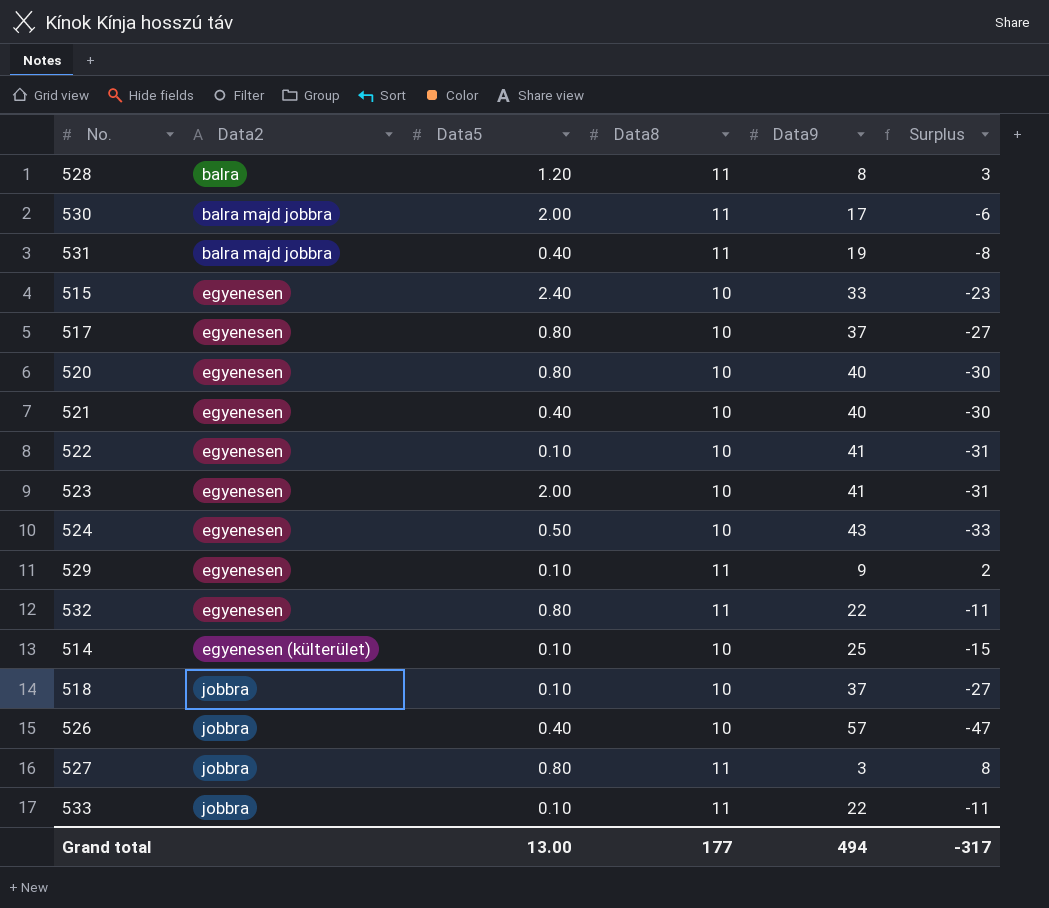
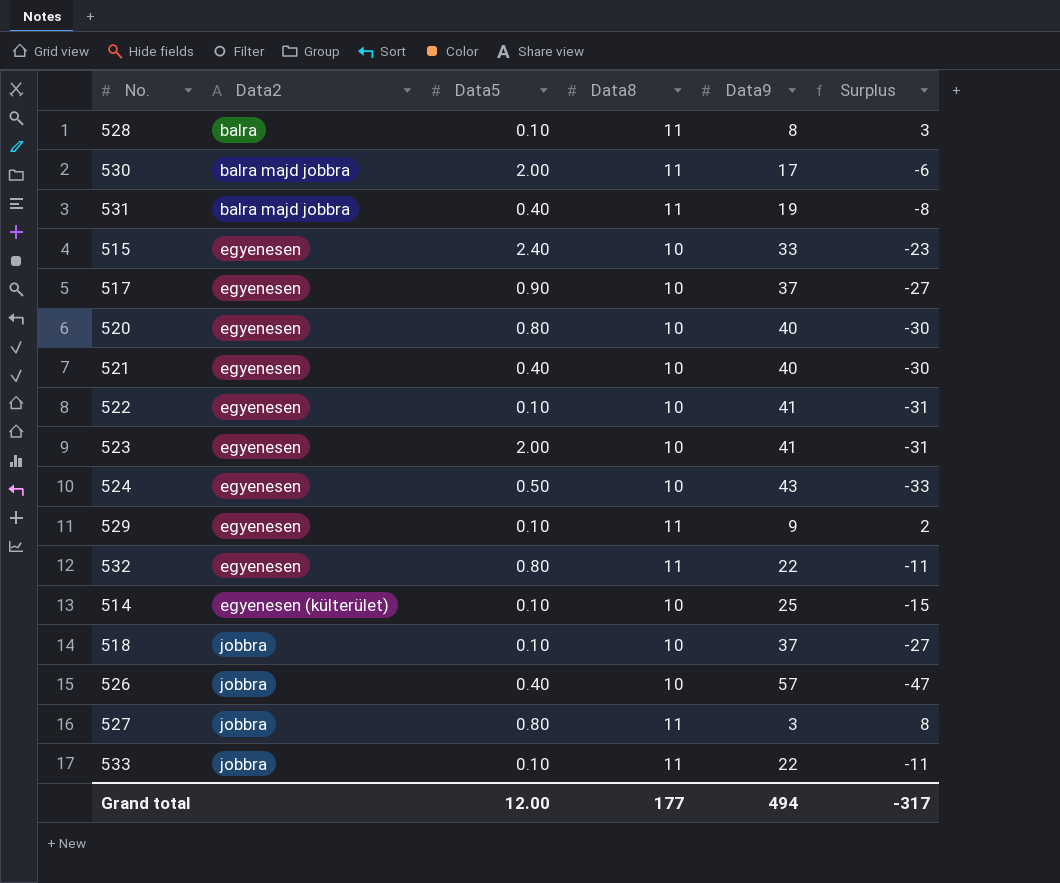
528 | Data5: 1.20 -> 0.10
517 | Data5: 0.80 -> 0.90
Grand total | Data5: 13.00 -> 12.00

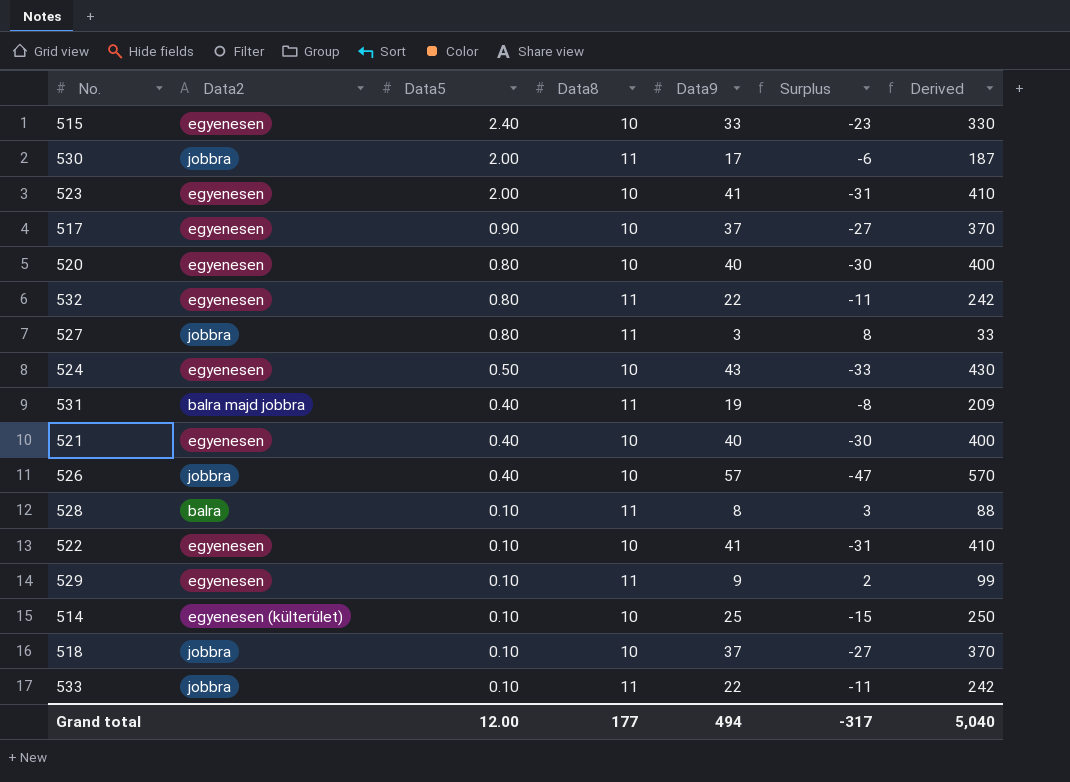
row order: Data2 ascending -> Data5 descending
column Derived | formula: none -> [Data8] * [Data9]
530 | Data2: balra majd jobbra -> jobbra

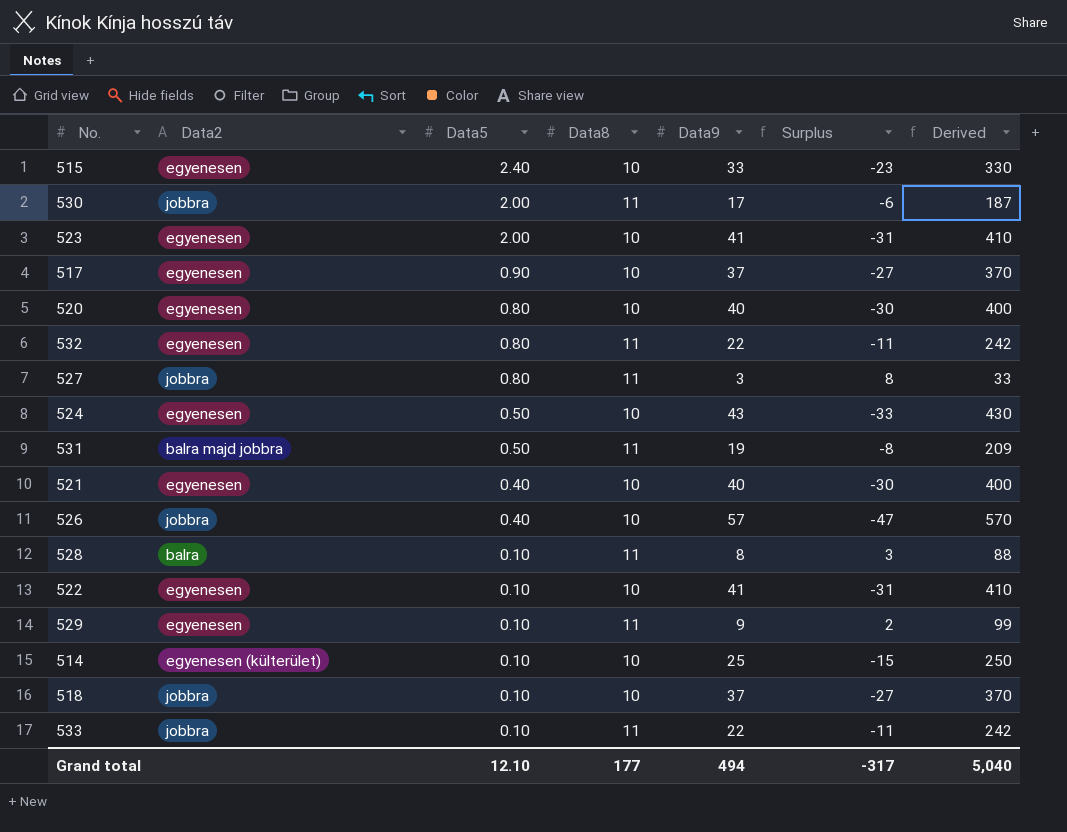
531 | Data5: 0.40 -> 0.50
Grand total | Data5: 12.00 -> 12.10

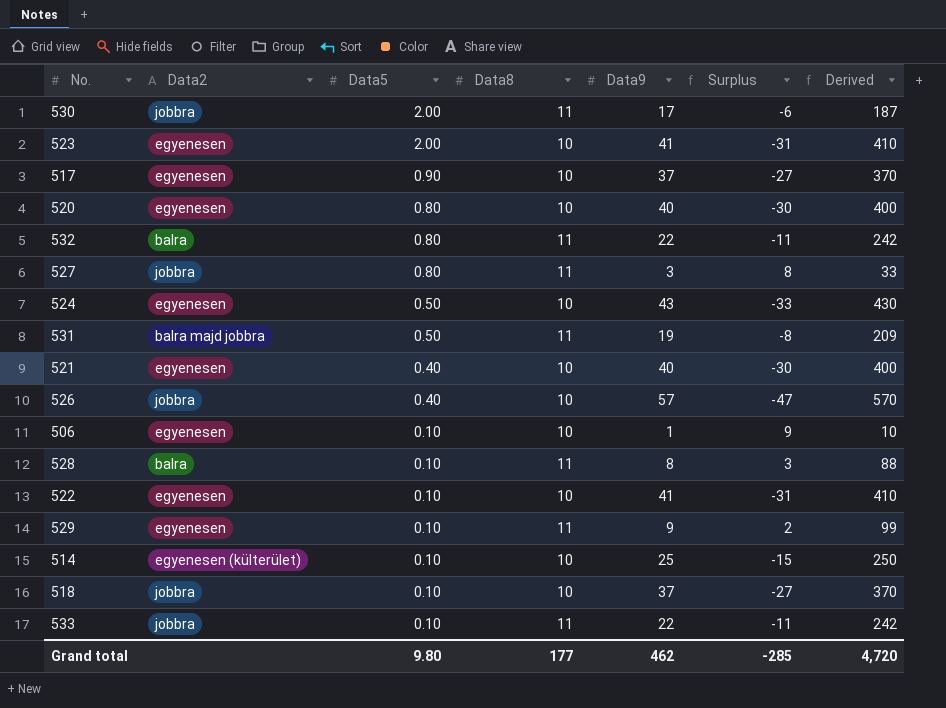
row 515: egyenesen | 2.40 | 10 | 33 | -23 | 330 -> none
532 | Data2: egyenesen -> balra
row 506: none -> egyenesen | 0.10 | 10 | 1 | 9 | 10
Grand total | Data5: 12.10 -> 9.80
Grand total | Data9: 494 -> 462
Grand total | Surplus: -317 -> -285
Grand total | Derived: 5,040 -> 4,720

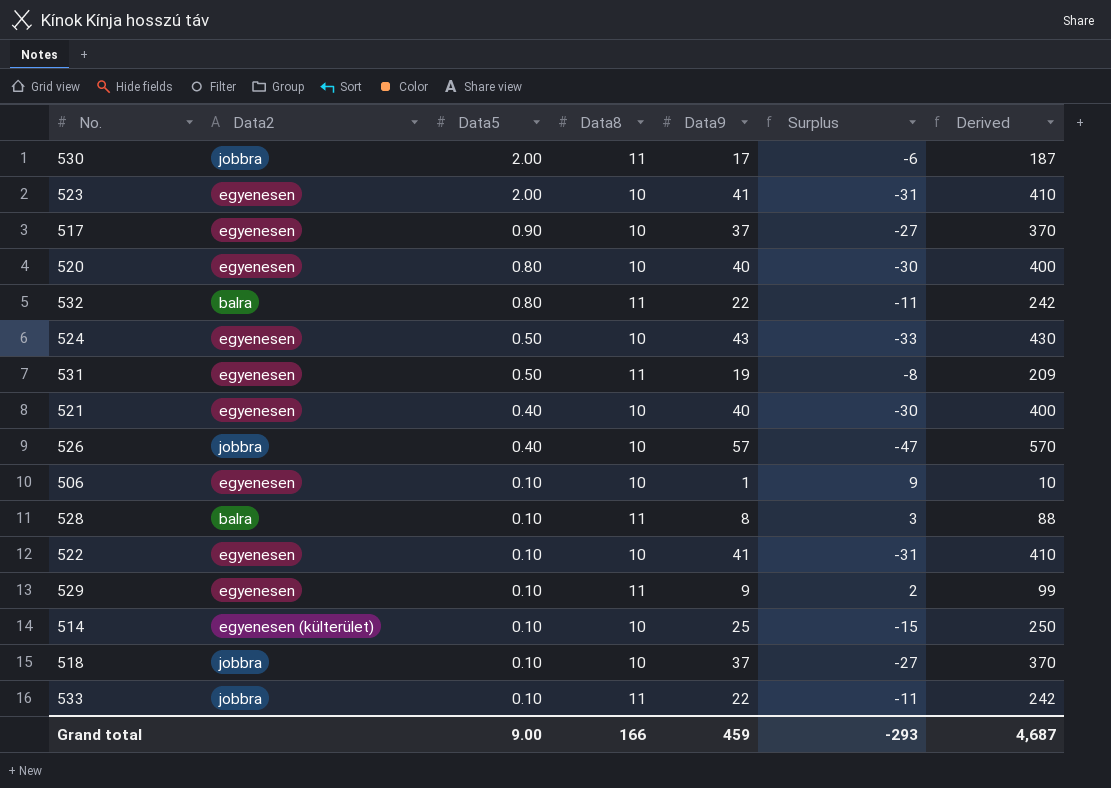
row 527: jobbra | 0.80 | 11 | 3 | 8 | 33 -> none
531 | Data2: balra majd jobbra -> egyenesen
Grand total | Data5: 9.80 -> 9.00
Grand total | Data8: 177 -> 166
Grand total | Data9: 462 -> 459
Grand total | Surplus: -285 -> -293
Grand total | Derived: 4,720 -> 4,687

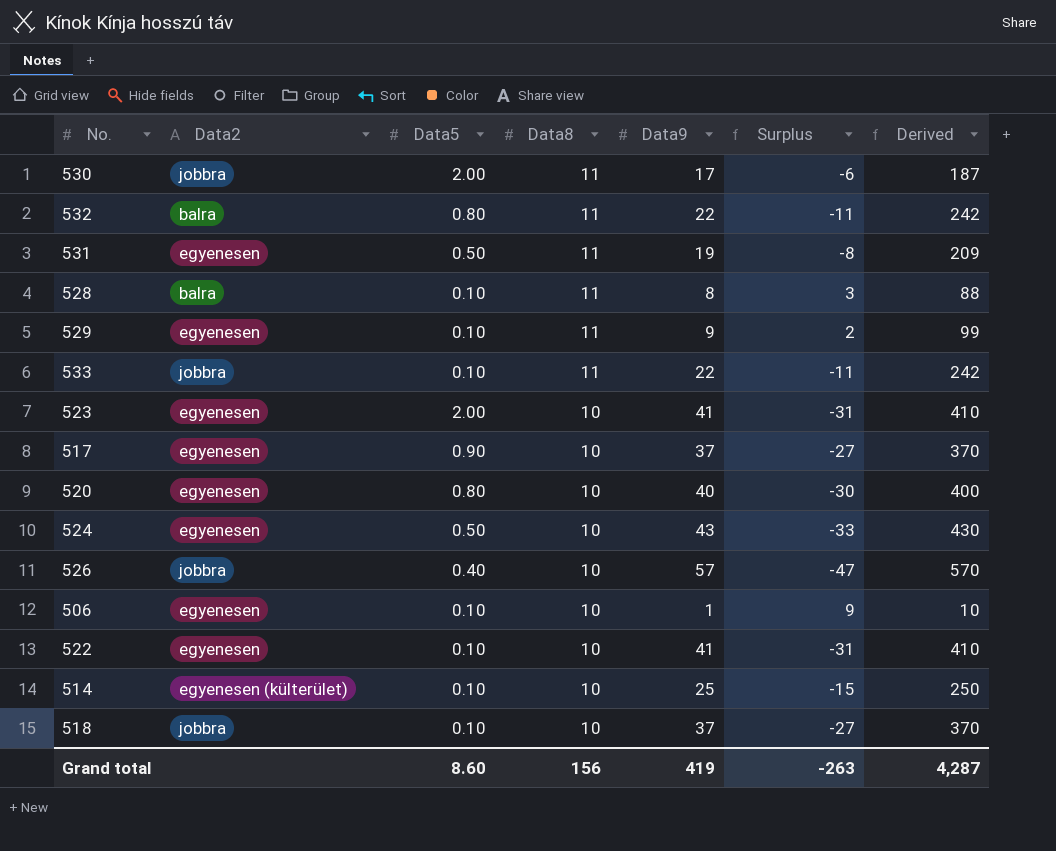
row order: Data5 descending -> Data8 descending
row 521: egyenesen | 0.40 | 10 | 40 | -30 | 400 -> none
Grand total | Data5: 9.00 -> 8.60
Grand total | Data8: 166 -> 156
Grand total | Data9: 459 -> 419
Grand total | Surplus: -293 -> -263
Grand total | Derived: 4,687 -> 4,287

